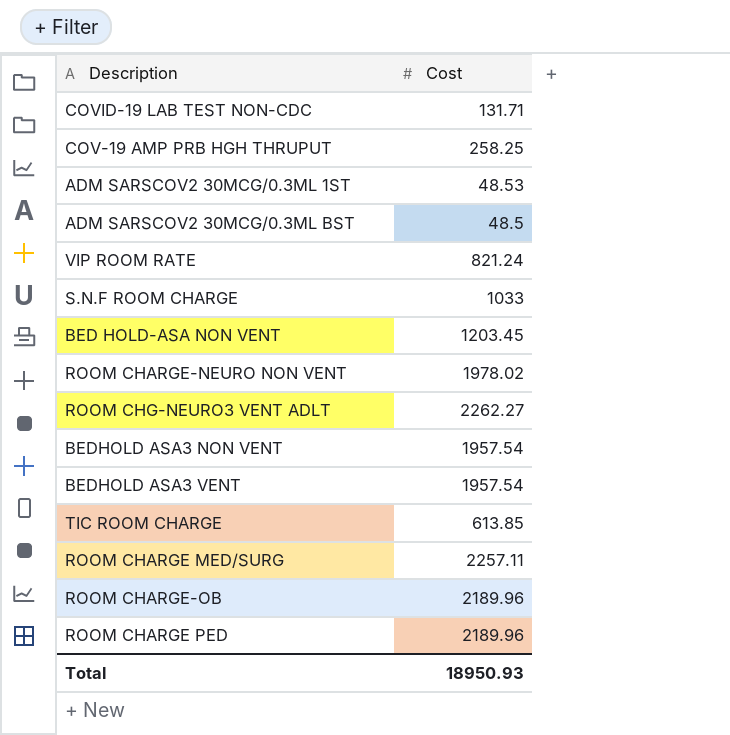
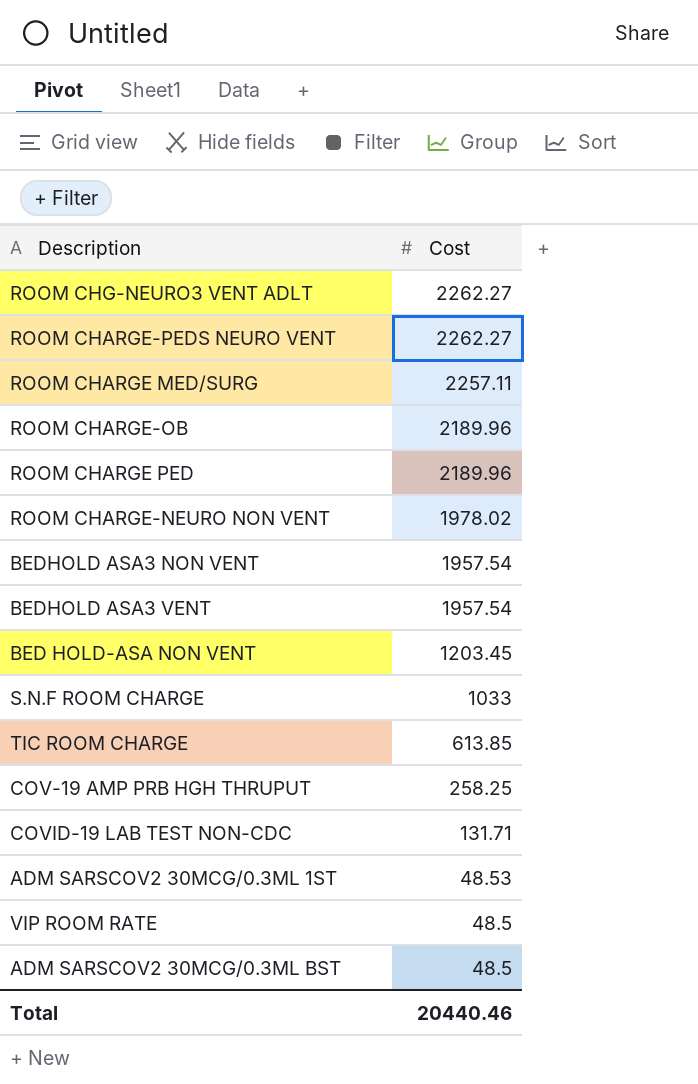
row order: none -> Cost descending
row ROOM CHARGE-PEDS NEURO VENT: none -> 2262.27
VIP ROOM RATE | Cost: 821.24 -> 48.5
Total | Cost: 18950.93 -> 20440.46

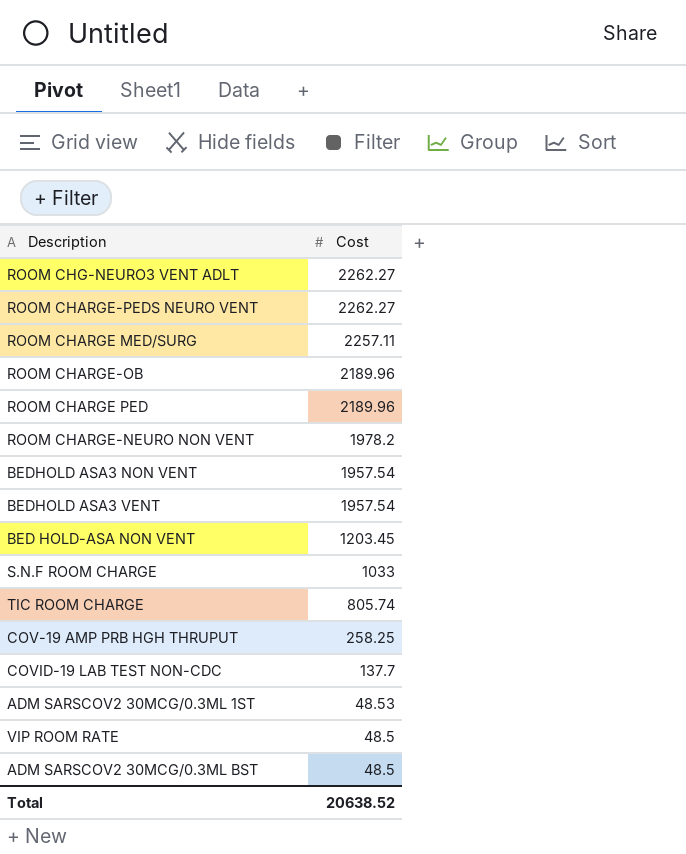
ROOM CHARGE-NEURO NON VENT | Cost: 1978.02 -> 1978.2
TIC ROOM CHARGE | Cost: 613.85 -> 805.74
COVID-19 LAB TEST NON-CDC | Cost: 131.71 -> 137.7
Total | Cost: 20440.46 -> 20638.52

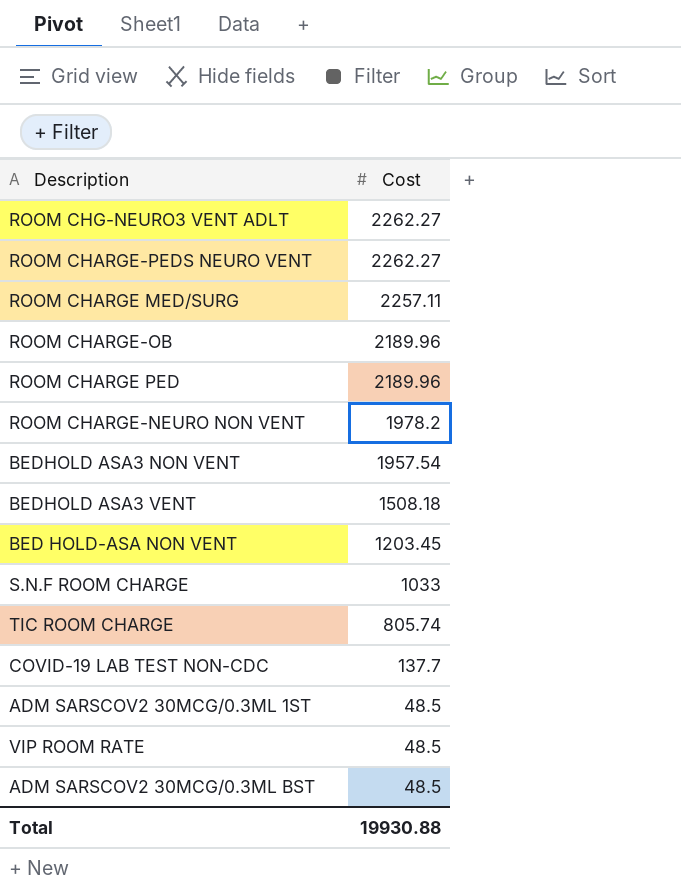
row COV-19 AMP PRB HGH THRUPUT: 258.25 -> none
BEDHOLD ASA3 VENT | Cost: 1957.54 -> 1508.18
ADM SARSCOV2 30MCG/0.3ML 1ST | Cost: 48.53 -> 48.5
Total | Cost: 20638.52 -> 19930.88

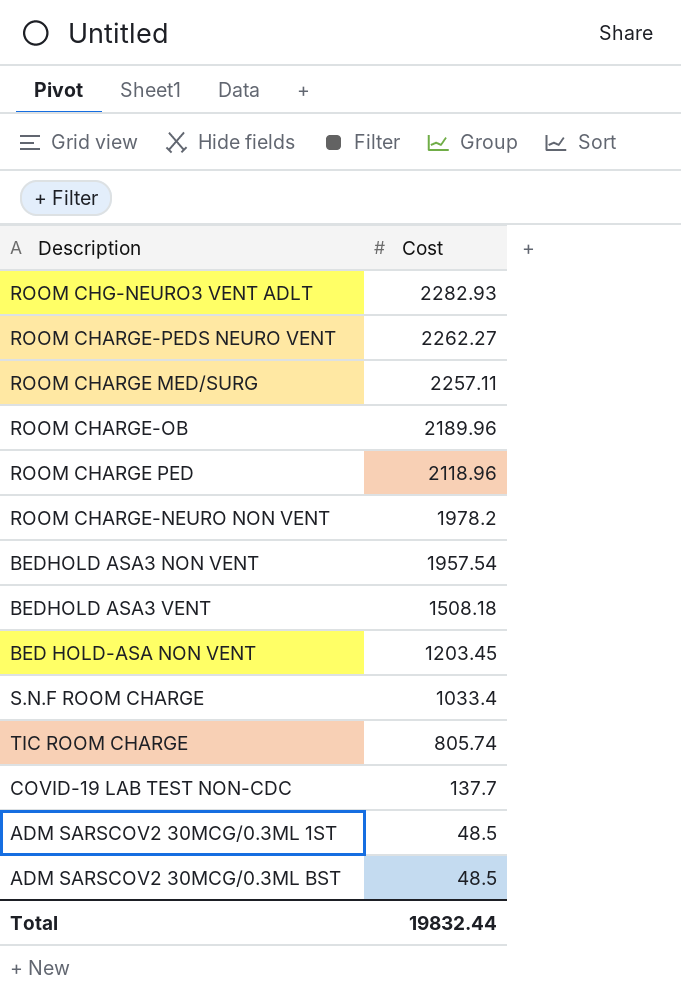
row VIP ROOM RATE: 48.5 -> none
ROOM CHG-NEURO3 VENT ADLT | Cost: 2262.27 -> 2282.93
ROOM CHARGE PED | Cost: 2189.96 -> 2118.96
S.N.F ROOM CHARGE | Cost: 1033 -> 1033.4
Total | Cost: 19930.88 -> 19832.44

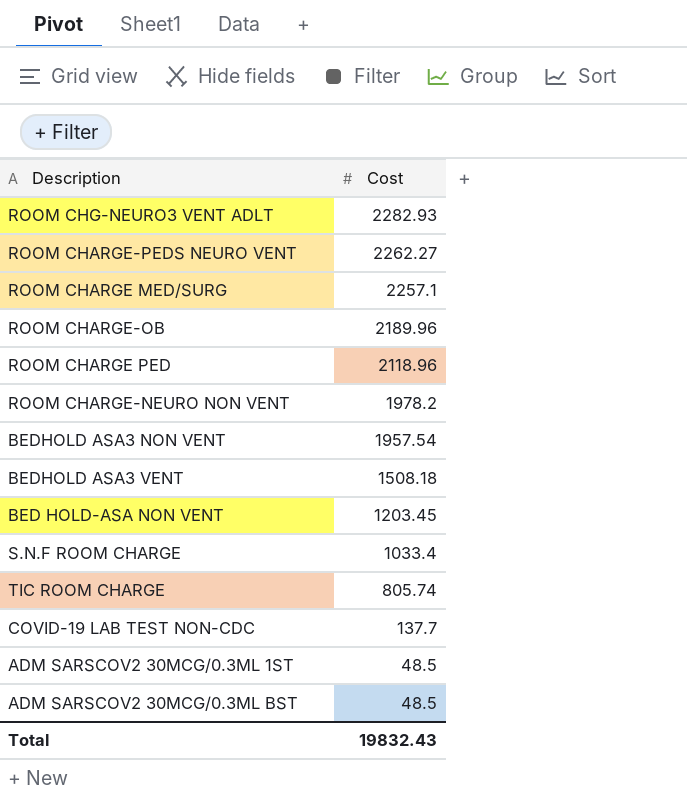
ROOM CHARGE MED/SURG | Cost: 2257.11 -> 2257.1
Total | Cost: 19832.44 -> 19832.43

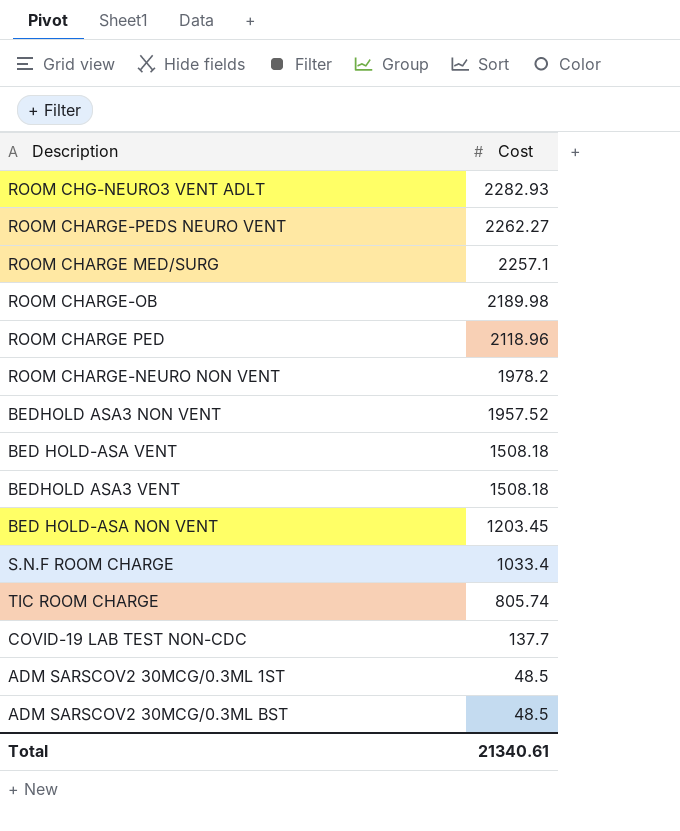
ROOM CHARGE-OB | Cost: 2189.96 -> 2189.98
BEDHOLD ASA3 NON VENT | Cost: 1957.54 -> 1957.52
row BED HOLD-ASA VENT: none -> 1508.18
Total | Cost: 19832.43 -> 21340.61

